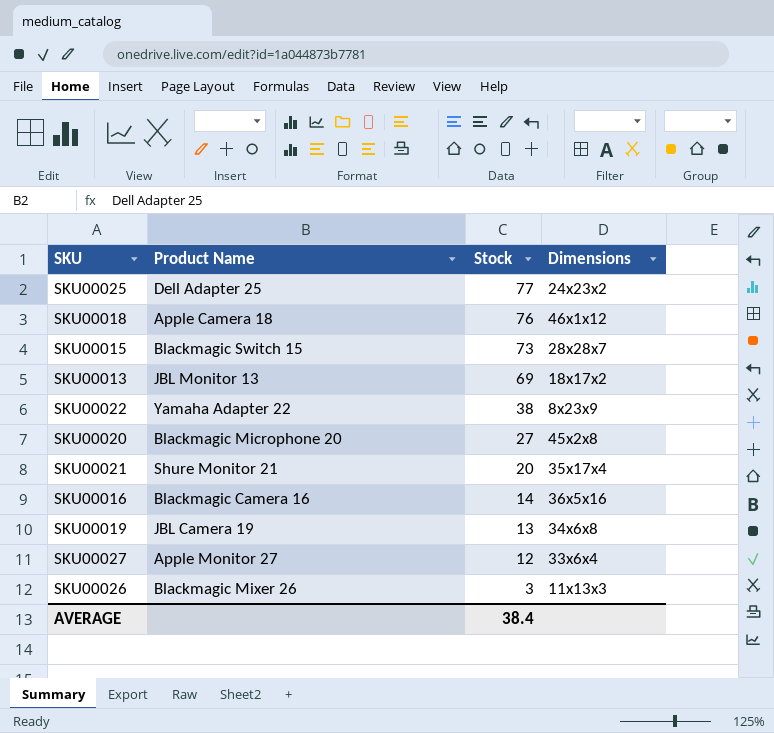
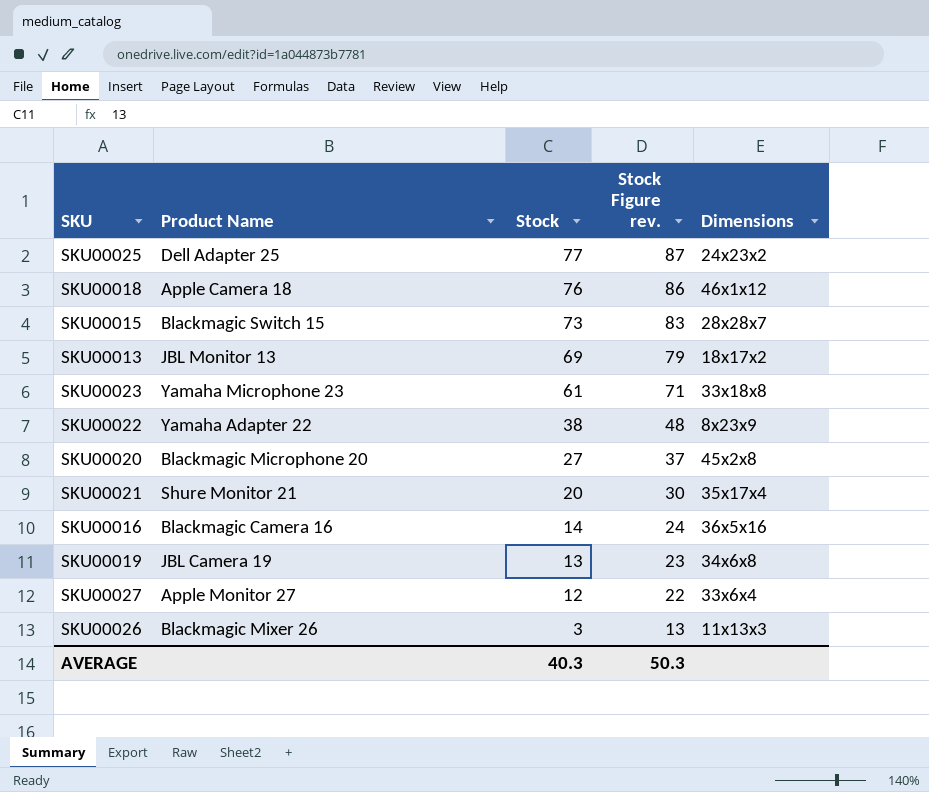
column Stock Figure rev. | formula: none -> [Stock] + 10
row SKU00023: none -> Yamaha Microphone 23 | 61 | 71 | 33x18x8
AVERAGE | Stock: 38.4 -> 40.3

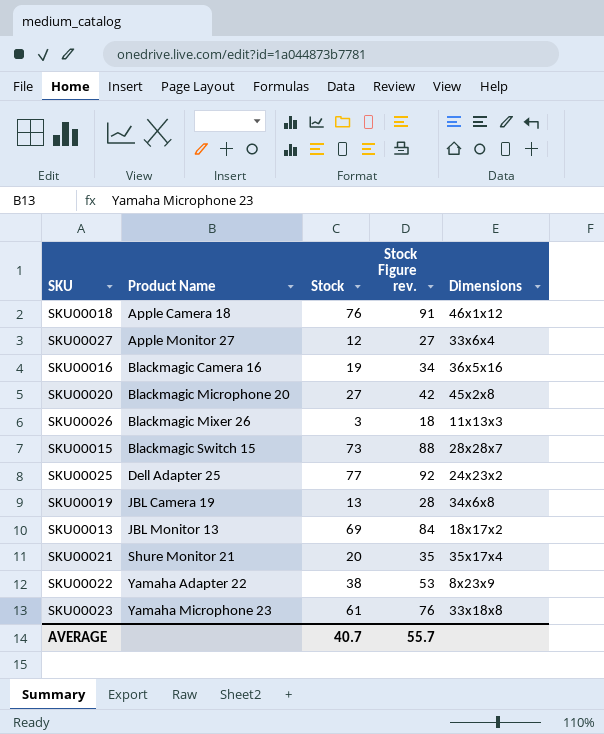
row order: Stock descending -> Product Name ascending
column Stock Figure rev. | formula: [Stock] + 10 -> [Stock] + 15
SKU00016 | Stock: 14 -> 19
AVERAGE | Stock: 40.3 -> 40.7
AVERAGE | Stock Figure rev.: 50.3 -> 55.7

